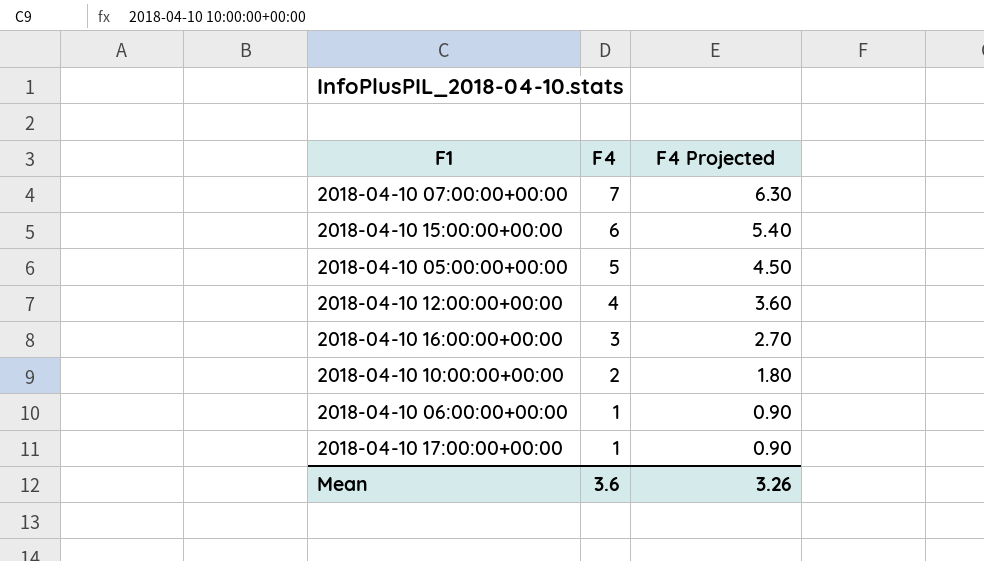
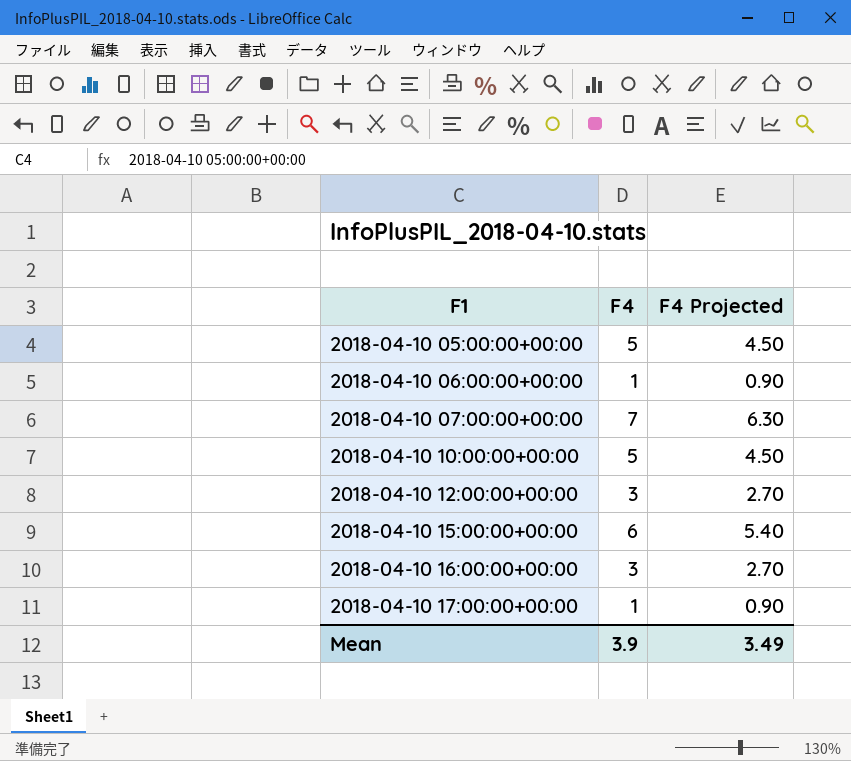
row order: F4 descending -> F1 ascending
2018-04-10 10:00:00+00:00 | F4: 2 -> 5
2018-04-10 10:00:00+00:00 | F4 Projected: 1.80 -> 4.50
2018-04-10 12:00:00+00:00 | F4: 4 -> 3
2018-04-10 12:00:00+00:00 | F4 Projected: 3.60 -> 2.70
Mean | F4: 3.6 -> 3.9
Mean | F4 Projected: 3.26 -> 3.49

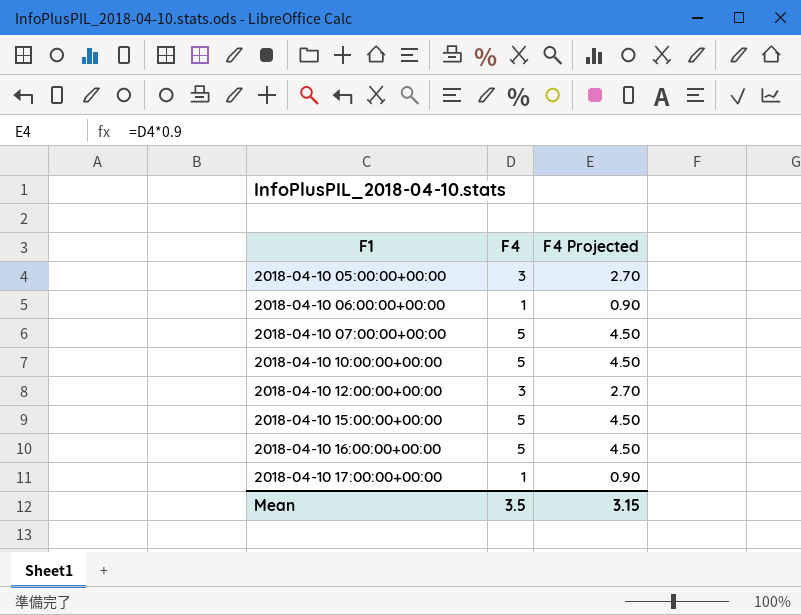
2018-04-10 05:00:00+00:00 | F4: 5 -> 3
2018-04-10 05:00:00+00:00 | F4 Projected: 4.50 -> 2.70
2018-04-10 07:00:00+00:00 | F4: 7 -> 5
2018-04-10 07:00:00+00:00 | F4 Projected: 6.30 -> 4.50
2018-04-10 15:00:00+00:00 | F4: 6 -> 5
2018-04-10 15:00:00+00:00 | F4 Projected: 5.40 -> 4.50
2018-04-10 16:00:00+00:00 | F4: 3 -> 5
2018-04-10 16:00:00+00:00 | F4 Projected: 2.70 -> 4.50
Mean | F4: 3.9 -> 3.5
Mean | F4 Projected: 3.49 -> 3.15

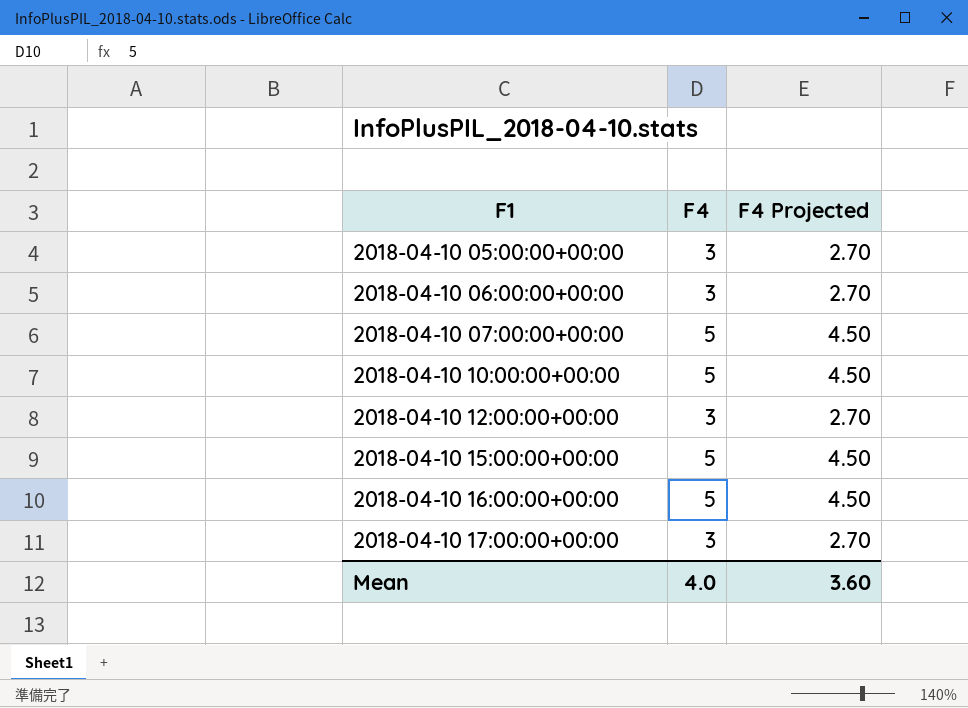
2018-04-10 06:00:00+00:00 | F4: 1 -> 3
2018-04-10 06:00:00+00:00 | F4 Projected: 0.90 -> 2.70
2018-04-10 17:00:00+00:00 | F4: 1 -> 3
2018-04-10 17:00:00+00:00 | F4 Projected: 0.90 -> 2.70
Mean | F4: 3.5 -> 4.0
Mean | F4 Projected: 3.15 -> 3.60

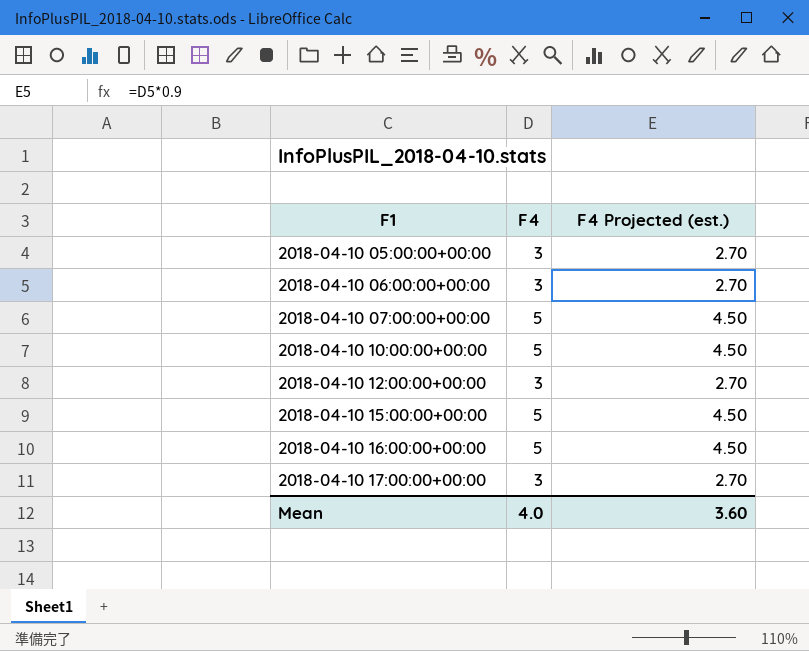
column name: F4 Projected -> F4 Projected (est.)

